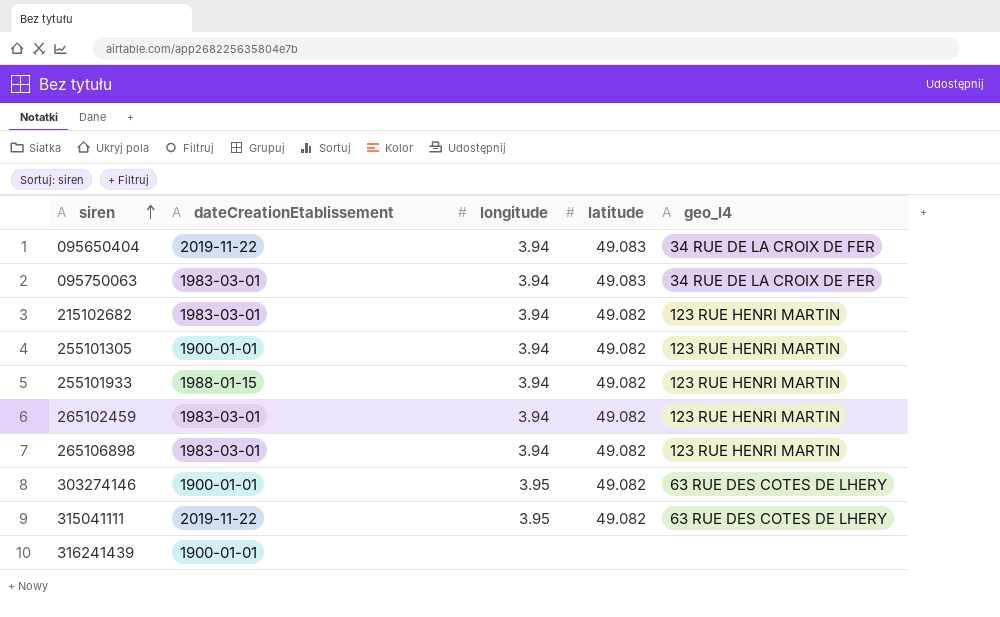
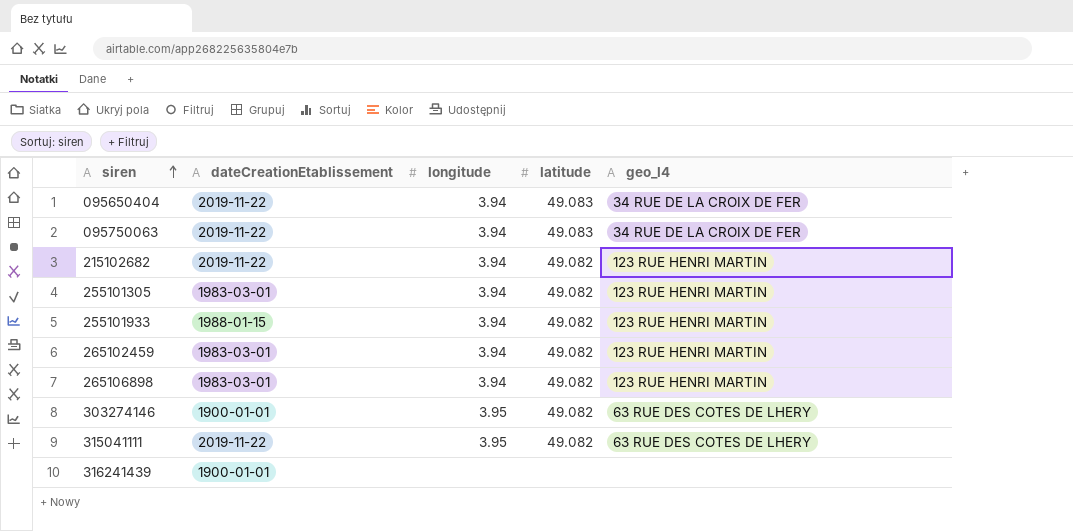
095750063 | dateCreationEtablissement: 1983-03-01 -> 2019-11-22
215102682 | dateCreationEtablissement: 1983-03-01 -> 2019-11-22
255101305 | dateCreationEtablissement: 1900-01-01 -> 1983-03-01

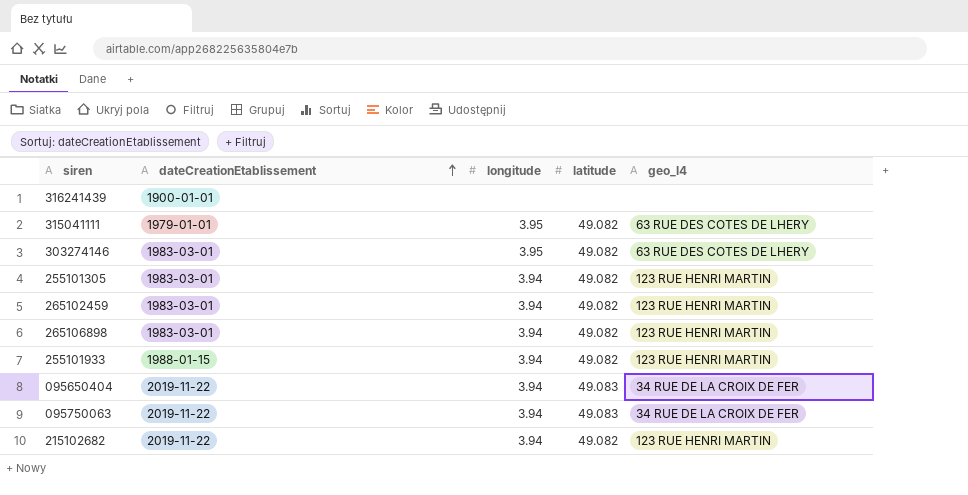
row order: siren ascending -> dateCreationEtablissement ascending
315041111 | dateCreationEtablissement: 2019-11-22 -> 1979-01-01
303274146 | dateCreationEtablissement: 1900-01-01 -> 1983-03-01

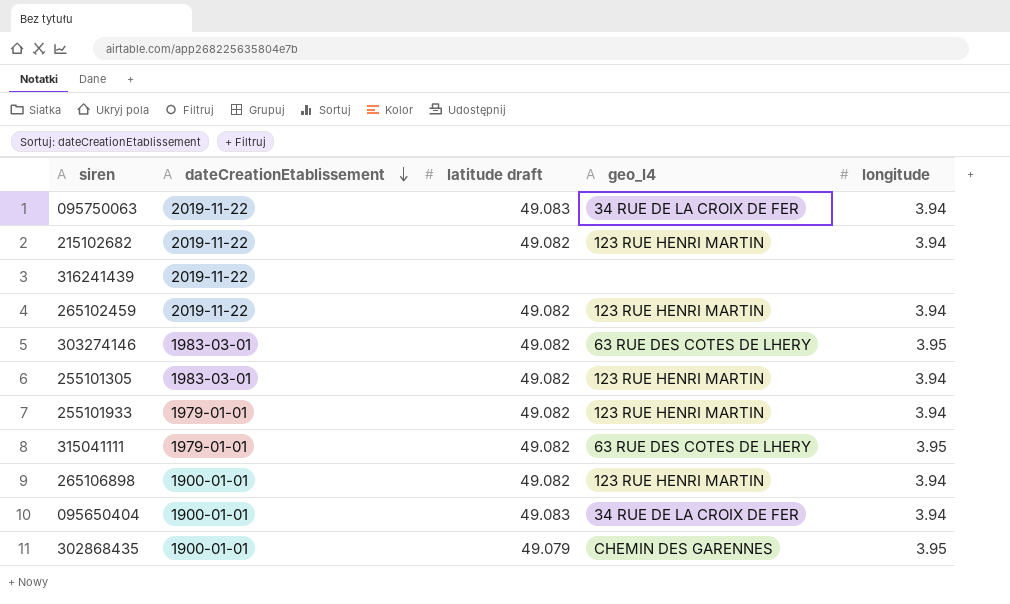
row order: dateCreationEtablissement ascending -> dateCreationEtablissement descending
column name: latitude -> latitude draft
column longitude | position: 3 -> 5
316241439 | dateCreationEtablissement: 1900-01-01 -> 2019-11-22
265102459 | dateCreationEtablissement: 1983-03-01 -> 2019-11-22
255101933 | dateCreationEtablissement: 1988-01-15 -> 1979-01-01
265106898 | dateCreationEtablissement: 1983-03-01 -> 1900-01-01
095650404 | dateCreationEtablissement: 2019-11-22 -> 1900-01-01
row 302868435: none -> 1900-01-01 | 49.079 | CHEMIN DES GARENNES | 3.95

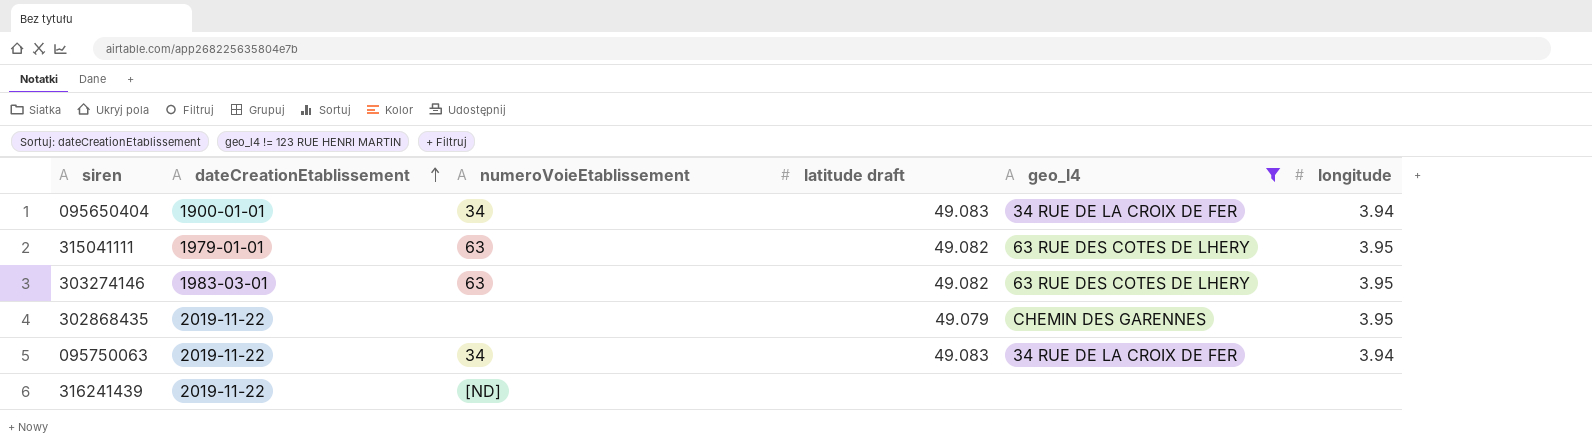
filter: none -> geo_l4 != 123 RUE HENRI MARTIN
row order: dateCreationEtablissement descending -> dateCreationEtablissement ascending
column numeroVoieEtablissement | position: none -> 3
302868435 | dateCreationEtablissement: 1900-01-01 -> 2019-11-22

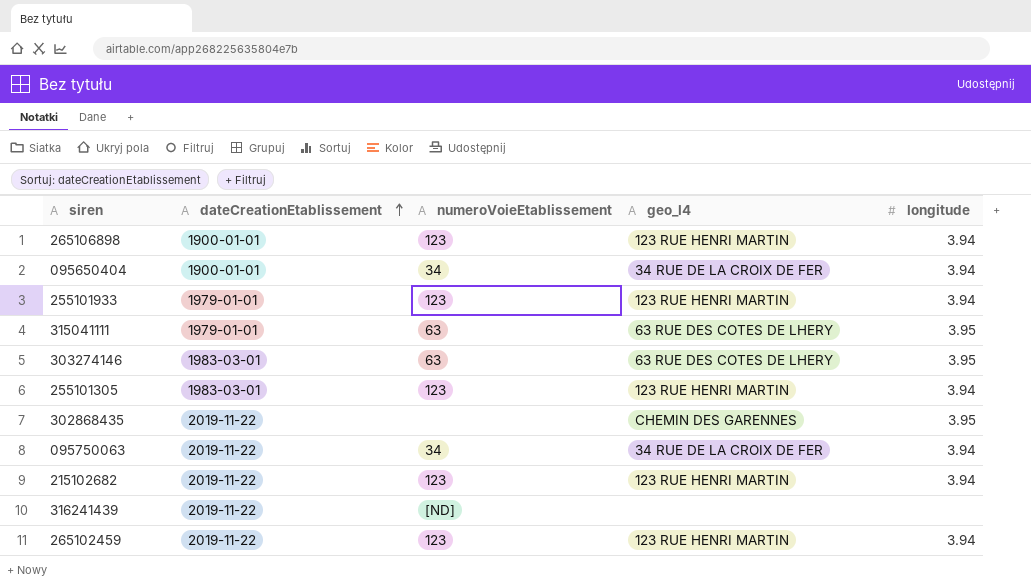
filter: geo_l4 != 123 RUE HENRI MARTIN -> none
column latitude draft | position: 4 -> none

